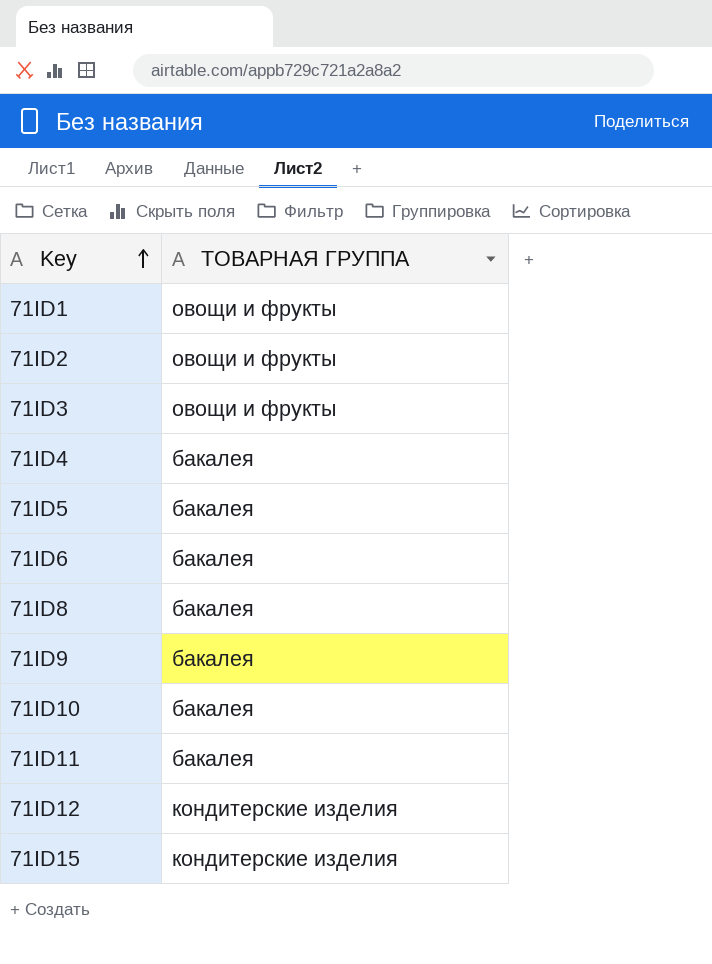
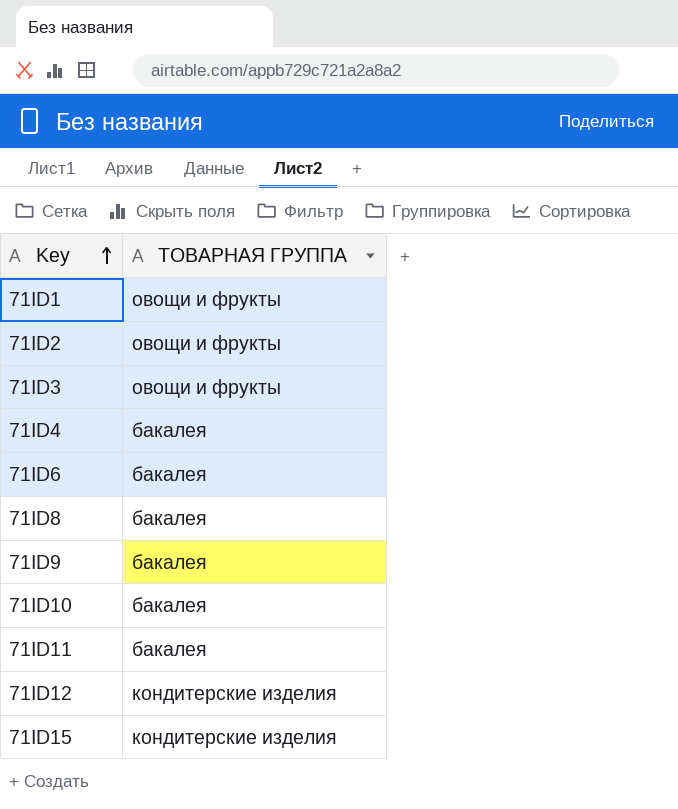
row 71ID5: бакалея -> none

